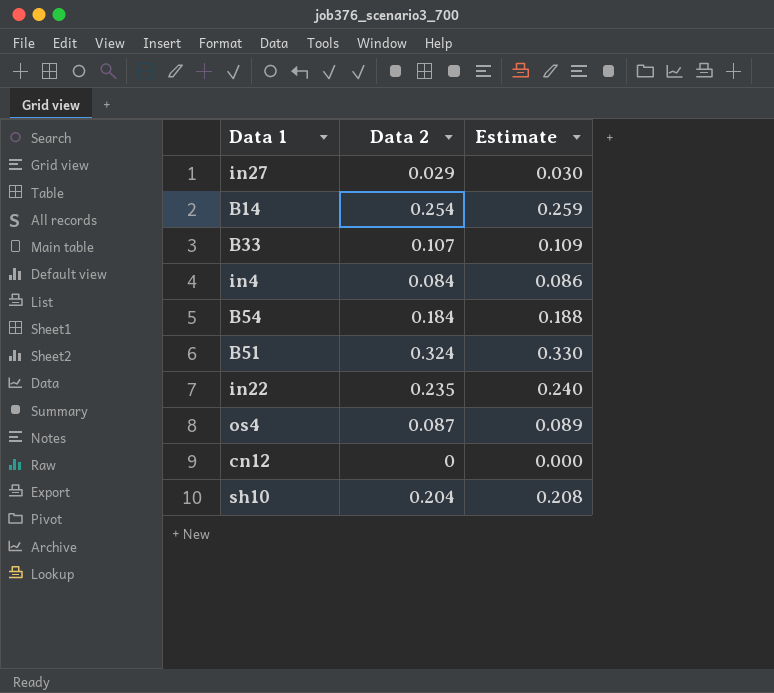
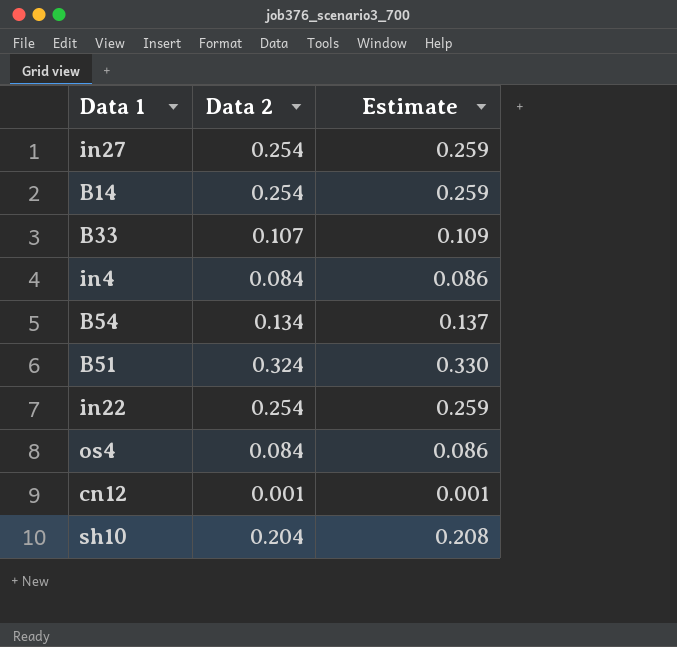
in27 | Data 2: 0.029 -> 0.254
in27 | Estimate: 0.030 -> 0.259
B54 | Data 2: 0.184 -> 0.134
B54 | Estimate: 0.188 -> 0.137
in22 | Data 2: 0.235 -> 0.254
in22 | Estimate: 0.240 -> 0.259
os4 | Data 2: 0.087 -> 0.084
os4 | Estimate: 0.089 -> 0.086
cn12 | Data 2: 0 -> 0.001
cn12 | Estimate: 0.000 -> 0.001

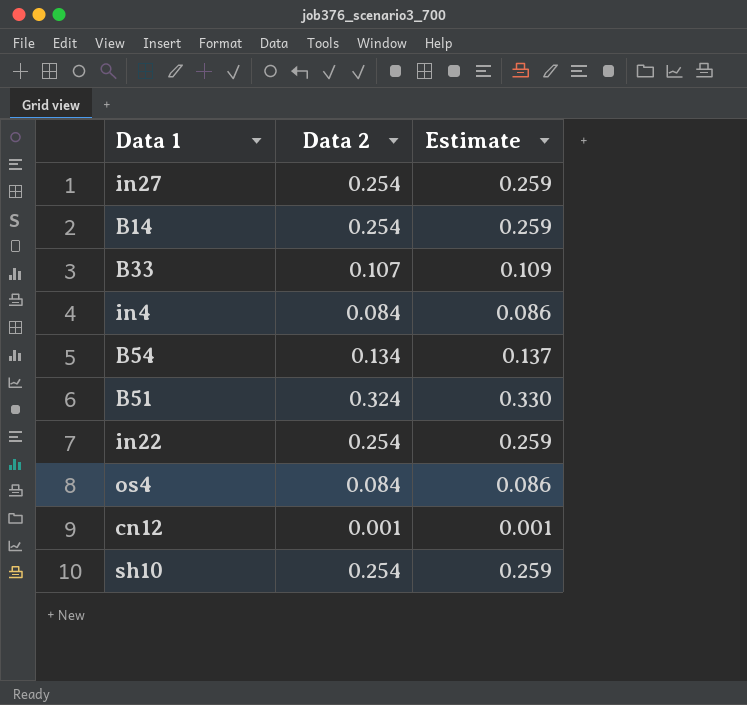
sh10 | Data 2: 0.204 -> 0.254
sh10 | Estimate: 0.208 -> 0.259

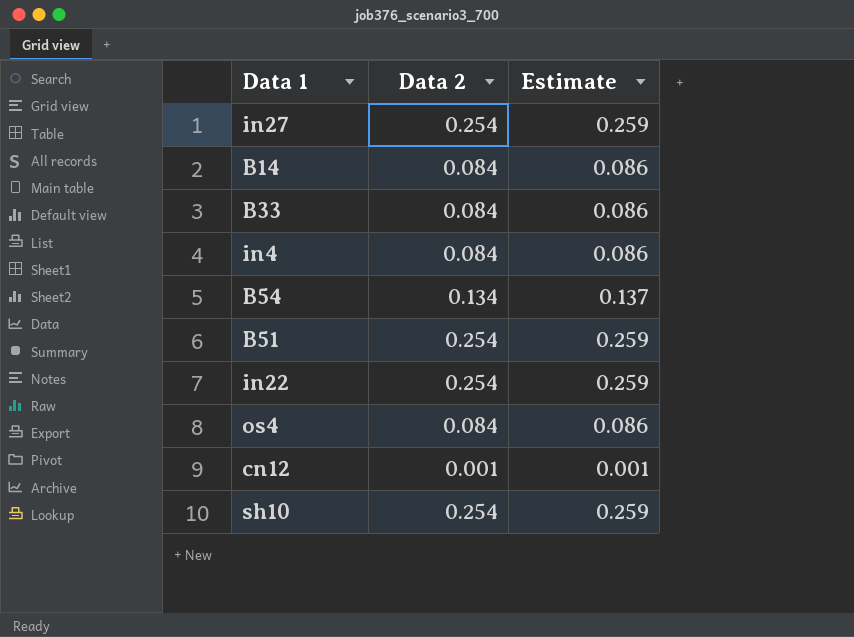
B14 | Data 2: 0.254 -> 0.084
B14 | Estimate: 0.259 -> 0.086
B33 | Data 2: 0.107 -> 0.084
B33 | Estimate: 0.109 -> 0.086
B51 | Data 2: 0.324 -> 0.254
B51 | Estimate: 0.330 -> 0.259

